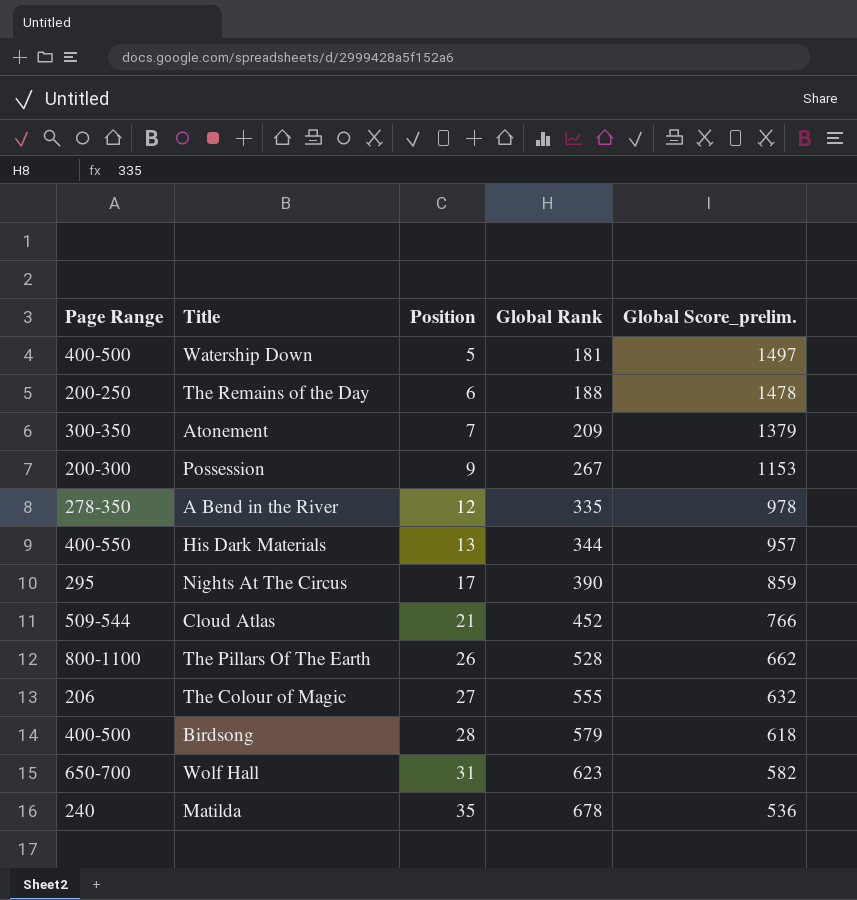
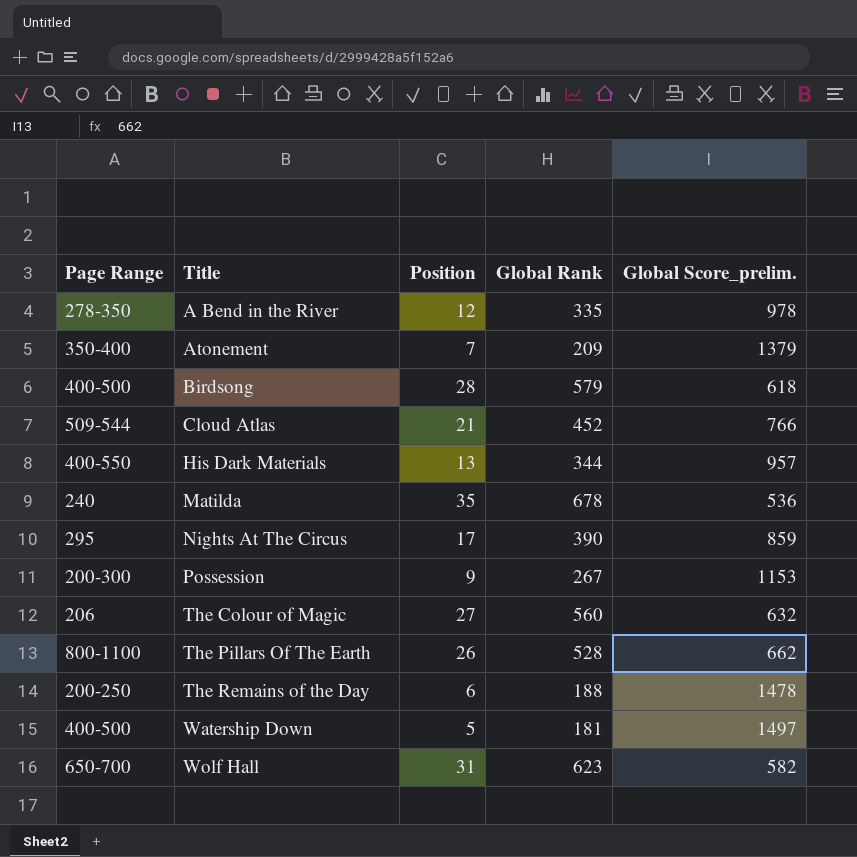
row order: Position ascending -> Title ascending
Atonement | Page Range: 300-350 -> 350-400
The Colour of Magic | Global Rank: 555 -> 560

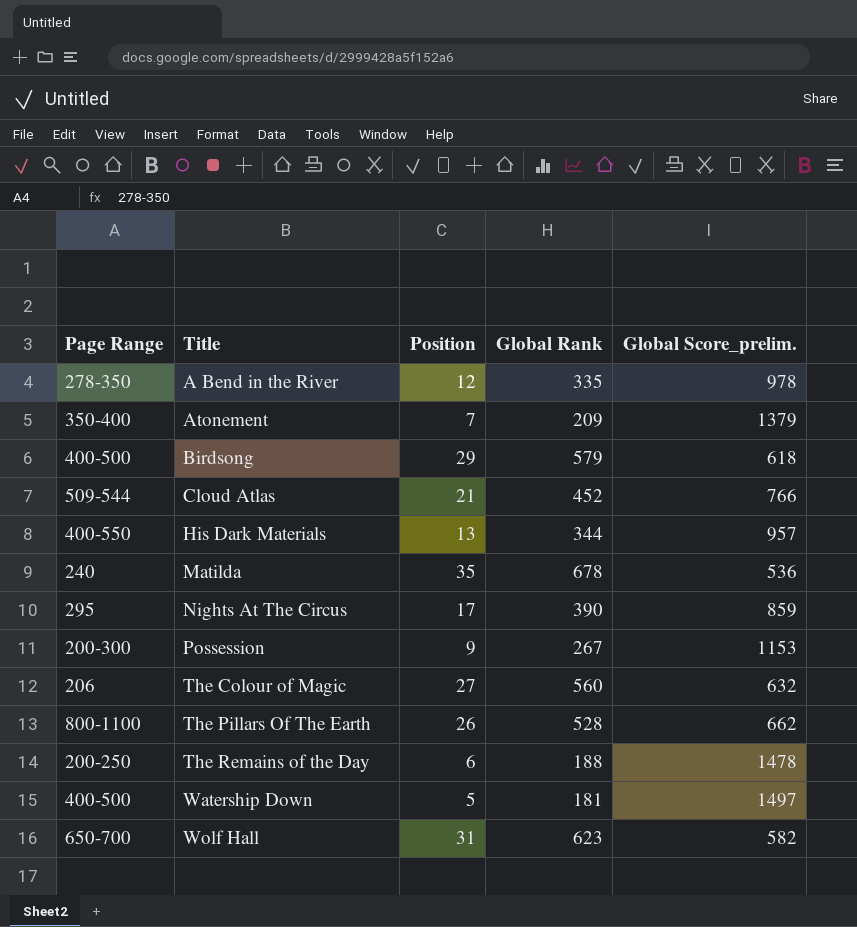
Birdsong | Position: 28 -> 29

